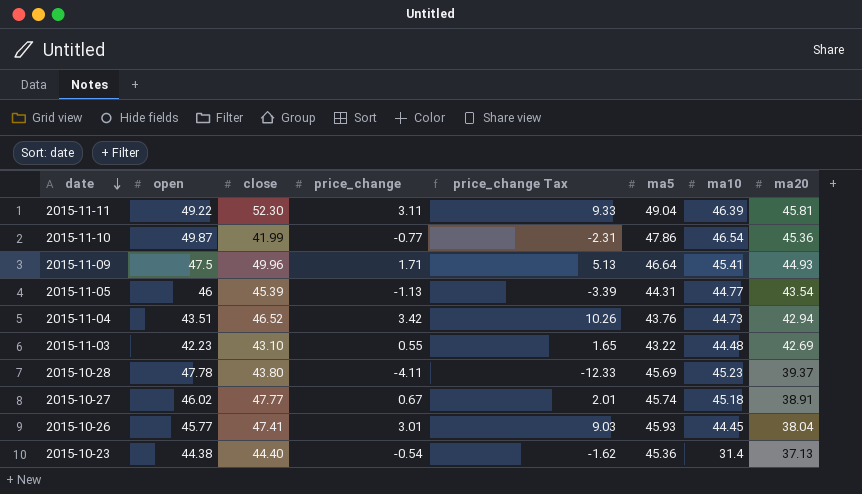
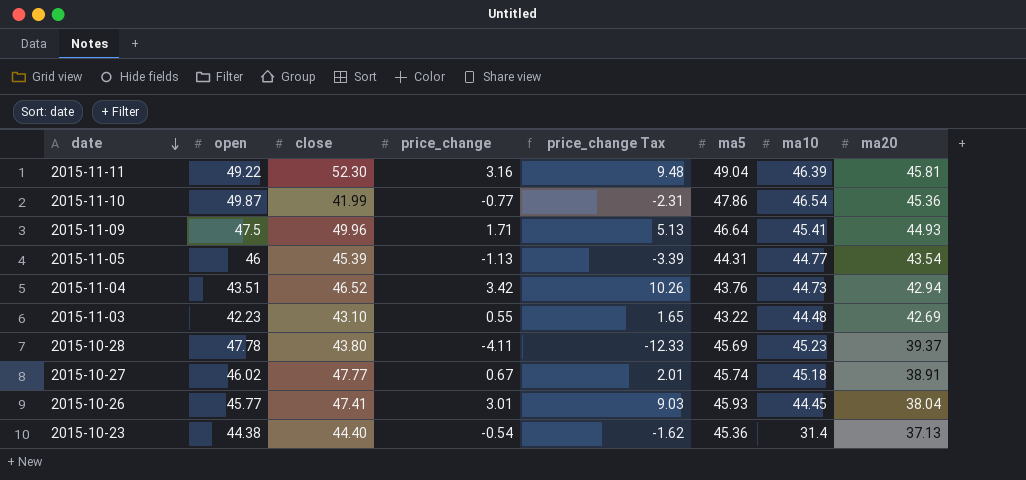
2015-11-11 | price_change: 3.11 -> 3.16
2015-11-11 | price_change Tax: 9.33 -> 9.48

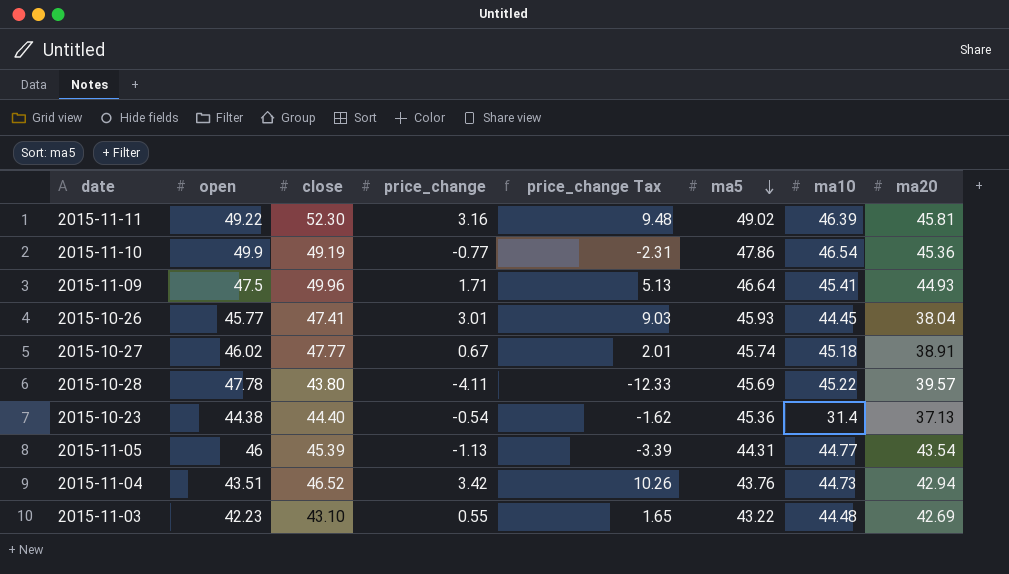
row order: date descending -> ma5 descending
2015-11-11 | ma5: 49.04 -> 49.02
2015-11-10 | open: 49.87 -> 49.9
2015-11-10 | close: 41.99 -> 49.19
2015-10-28 | ma10: 45.23 -> 45.22
2015-10-28 | ma20: 39.37 -> 39.57

